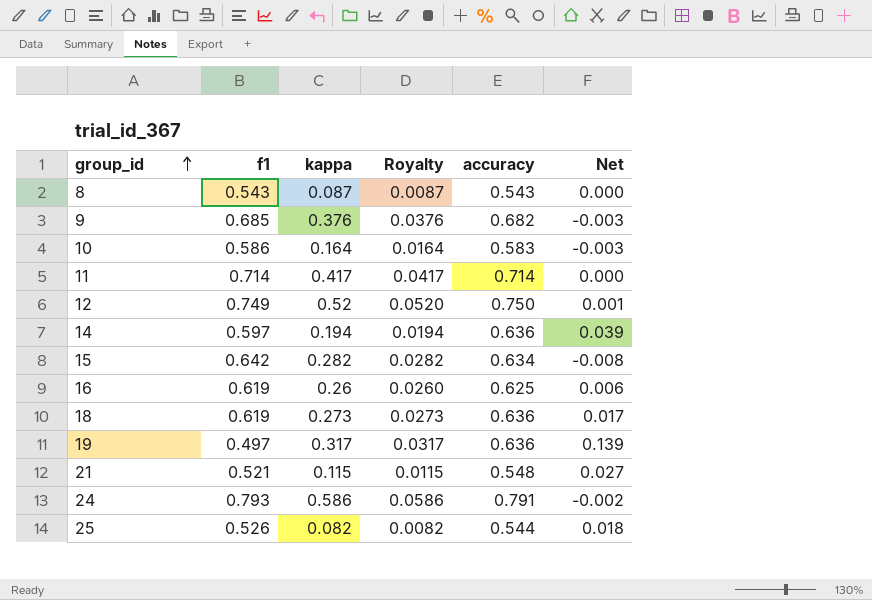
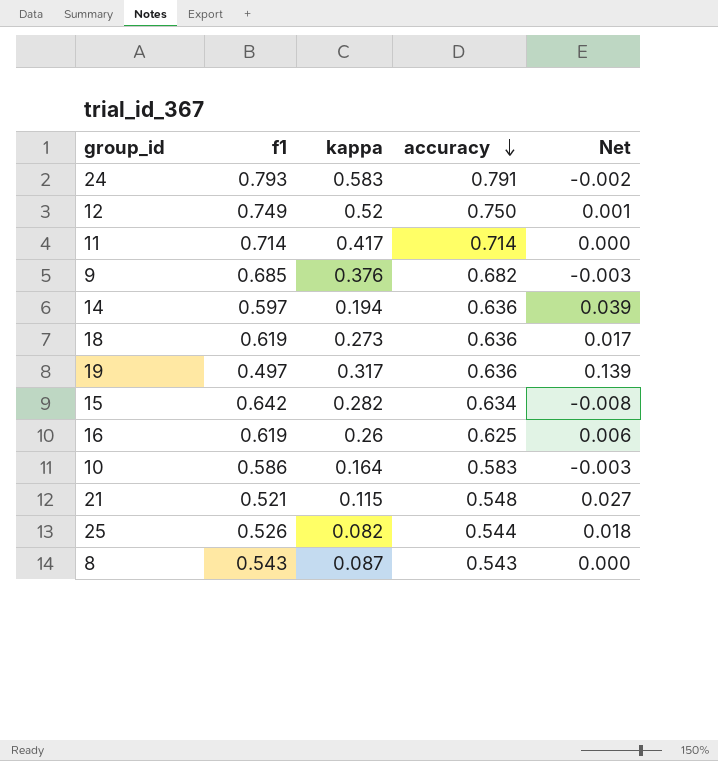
row order: group_id ascending -> accuracy descending
column Royalty | formula: [kappa] * 0.1 -> none
24 | kappa: 0.586 -> 0.583

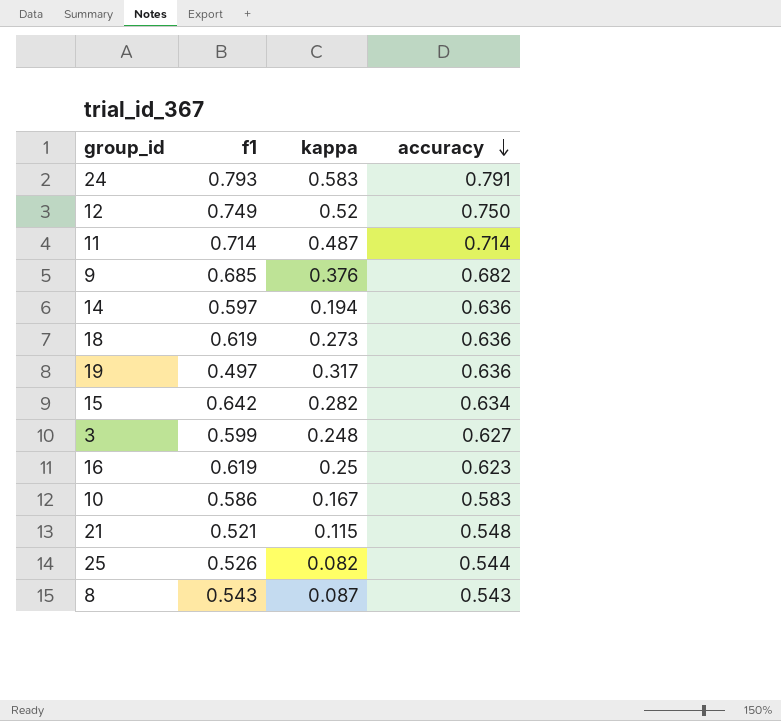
column Net | formula: [accuracy] - [f1] -> none
11 | kappa: 0.417 -> 0.487
row 3: none -> 0.599 | 0.248 | 0.627
16 | kappa: 0.26 -> 0.25
16 | accuracy: 0.625 -> 0.623
10 | kappa: 0.164 -> 0.167

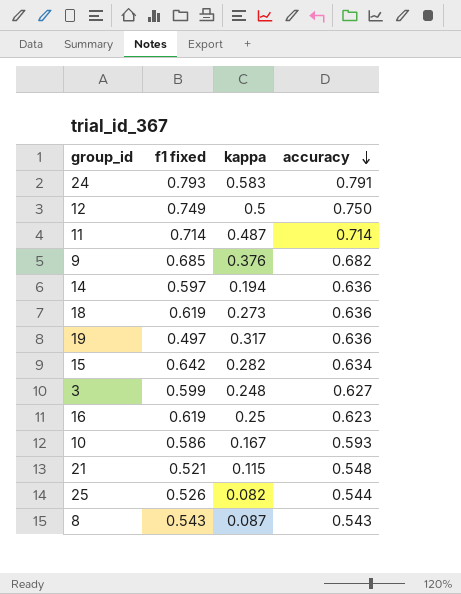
column name: f1 -> f1 fixed
12 | kappa: 0.52 -> 0.5
10 | accuracy: 0.583 -> 0.593

